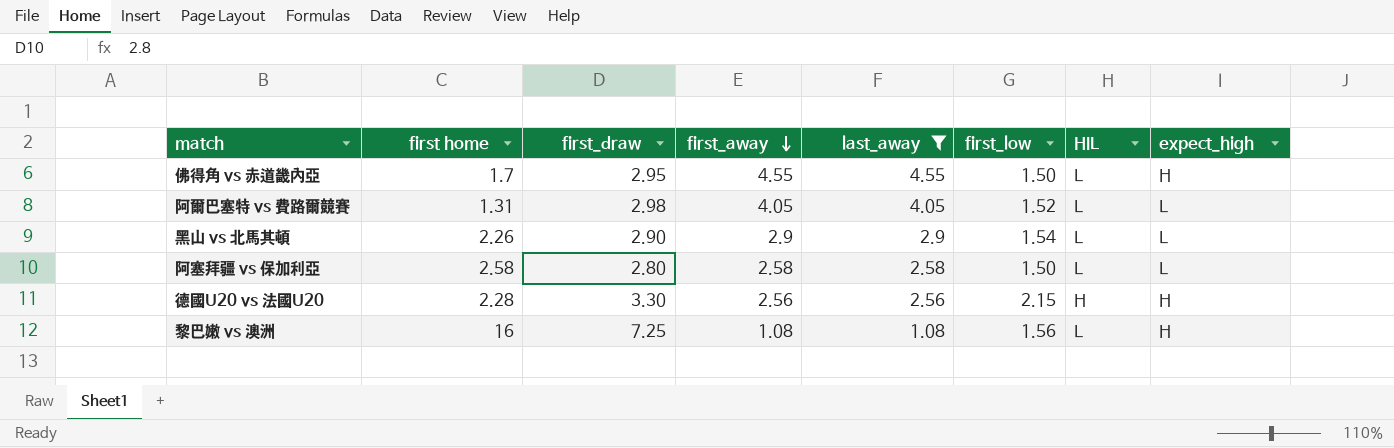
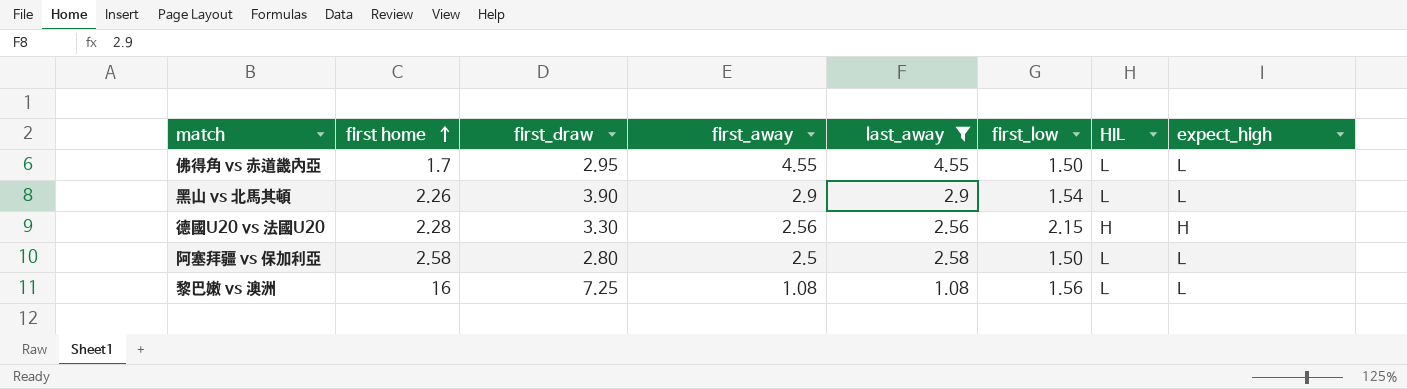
row order: first_away descending -> first home ascending
row 阿爾巴塞特 vs 費路爾競賽: 1.31 | 2.98 | 4.05 | 4.05 | 1.52 | L | L -> none
佛得角 vs 赤道畿內亞 | expect_high: H -> L
黑山 vs 北馬其頓 | first_draw: 2.90 -> 3.90
阿塞拜疆 vs 保加利亞 | first_away: 2.58 -> 2.5
黎巴嫩 vs 澳洲 | expect_high: H -> L

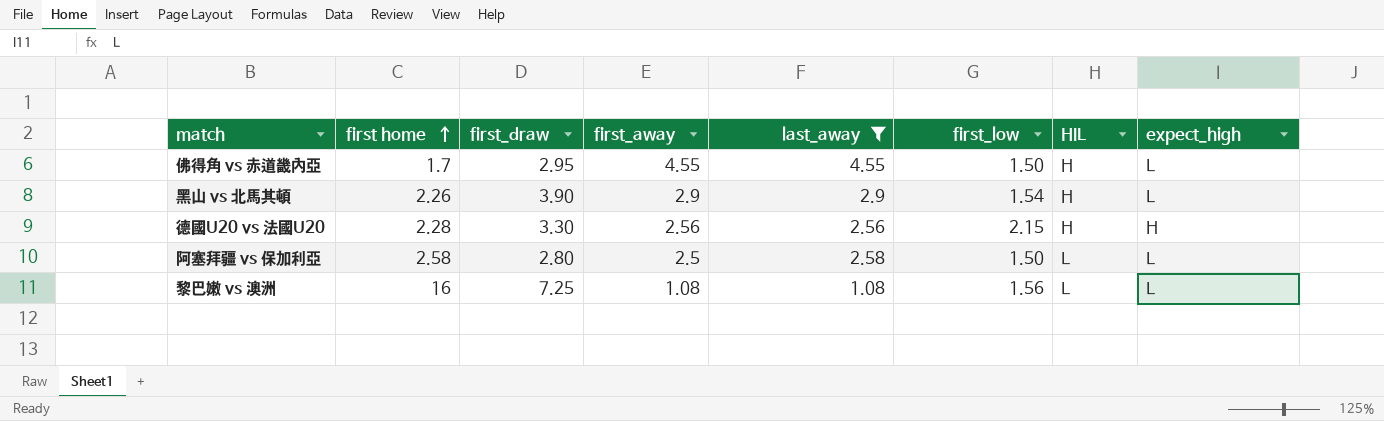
佛得角 vs 赤道畿內亞 | HIL: L -> H
黑山 vs 北馬其頓 | HIL: L -> H

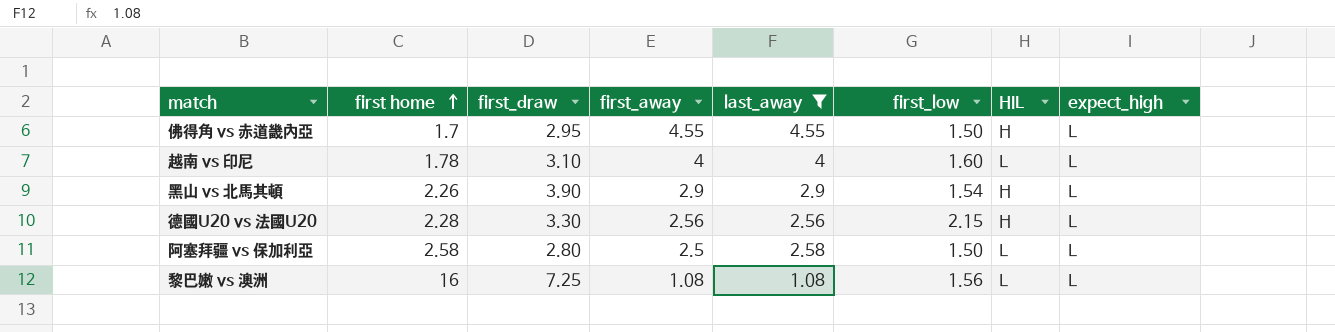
row 越南 vs 印尼: none -> 1.78 | 3.10 | 4 | 4 | 1.60 | L | L
德國U20 vs 法國U20 | expect_high: H -> L

